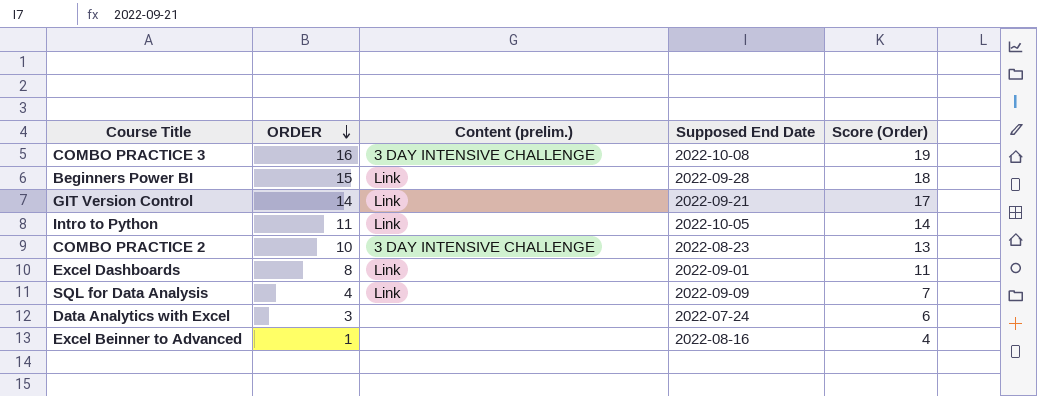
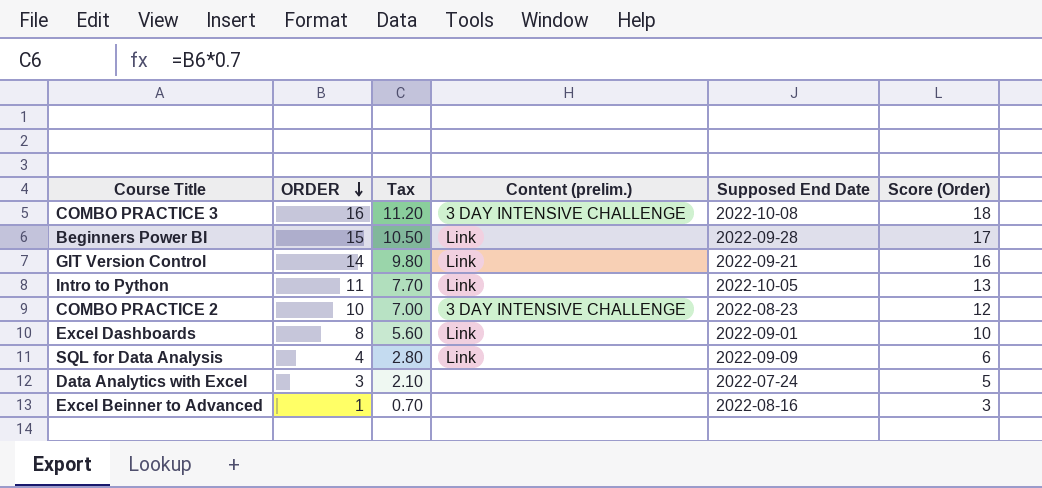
column Tax | formula: none -> [ORDER] * 0.7
column Score (Order) | formula: [ORDER] + 3 -> [ORDER] + 2

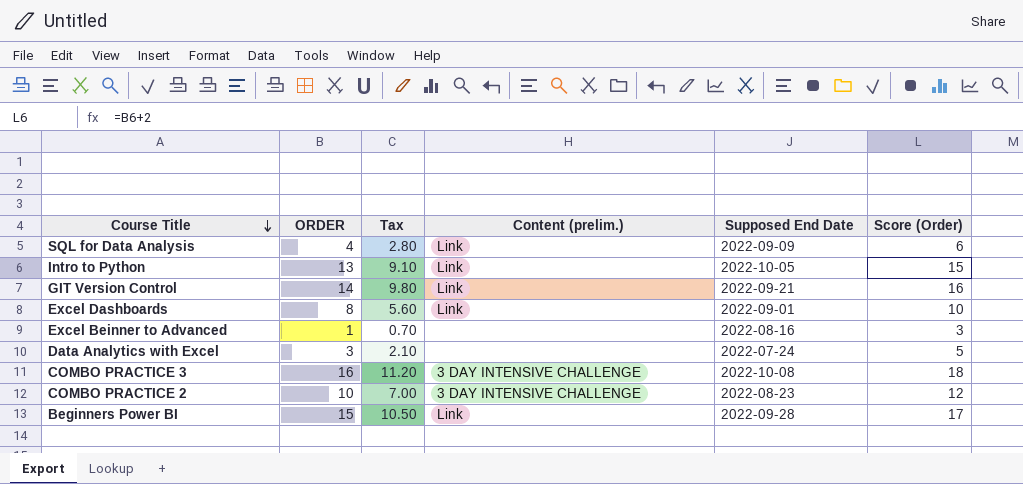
row order: ORDER descending -> Course Title descending
Intro to Python | ORDER: 11 -> 13
Intro to Python | Tax: 7.70 -> 9.10
Intro to Python | Score (Order): 13 -> 15

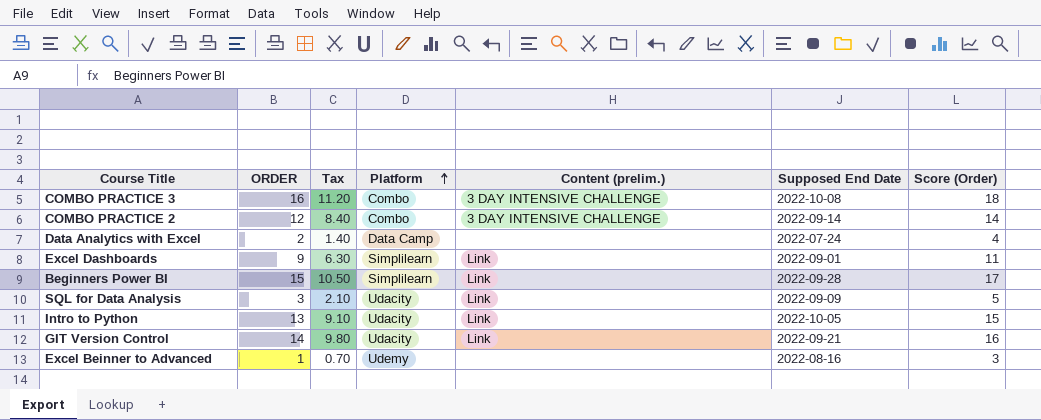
row order: Course Title descending -> Platform ascending
column Platform | position: none -> 4
COMBO PRACTICE 2 | ORDER: 10 -> 12
COMBO PRACTICE 2 | Tax: 7.00 -> 8.40
COMBO PRACTICE 2 | Supposed End Date: 2022-08-23 -> 2022-09-14
COMBO PRACTICE 2 | Score (Order): 12 -> 14
Data Analytics with Excel | ORDER: 3 -> 2
Data Analytics with Excel | Tax: 2.10 -> 1.40
Data Analytics with Excel | Score (Order): 5 -> 4
Excel Dashboards | ORDER: 8 -> 9
Excel Dashboards | Tax: 5.60 -> 6.30
Excel Dashboards | Score (Order): 10 -> 11
SQL for Data Analysis | ORDER: 4 -> 3
SQL for Data Analysis | Tax: 2.80 -> 2.10
SQL for Data Analysis | Score (Order): 6 -> 5

